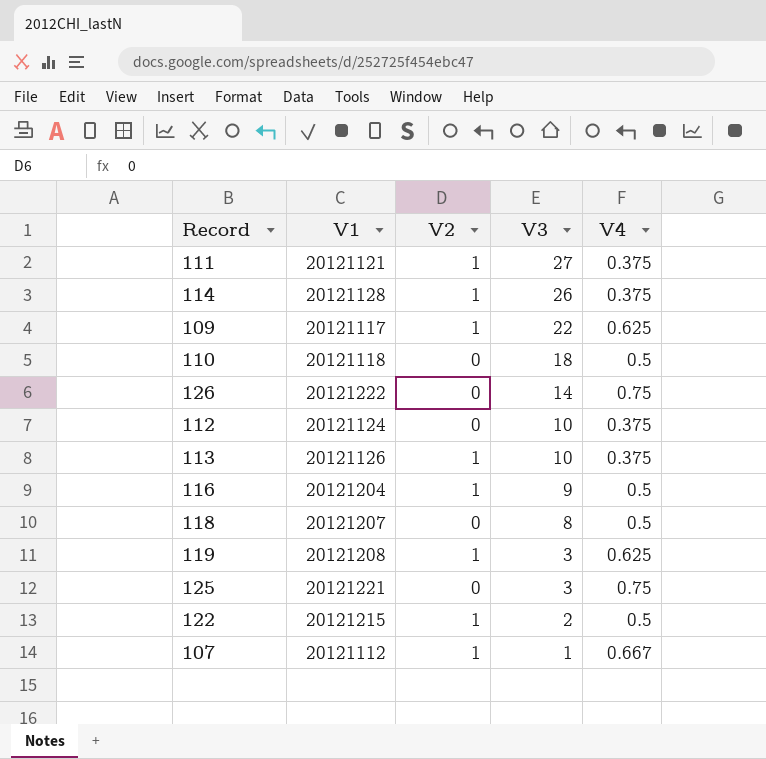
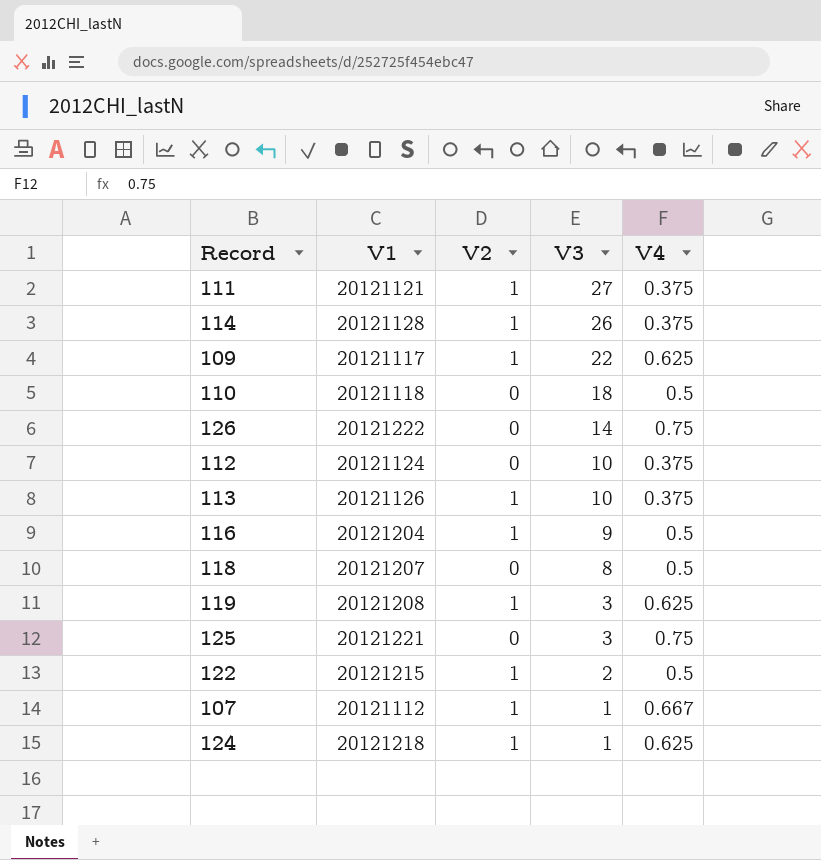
row 124: none -> 20121218 | 1 | 1 | 0.625

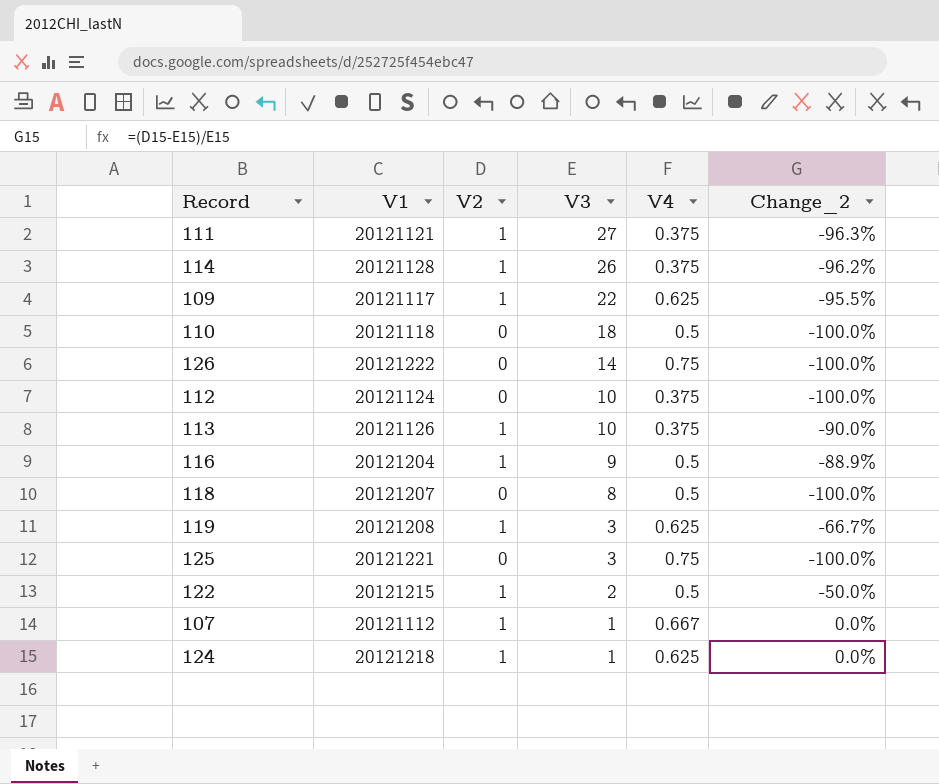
column Change_2 | formula: none -> ([V2] - [V3]) / [V3]

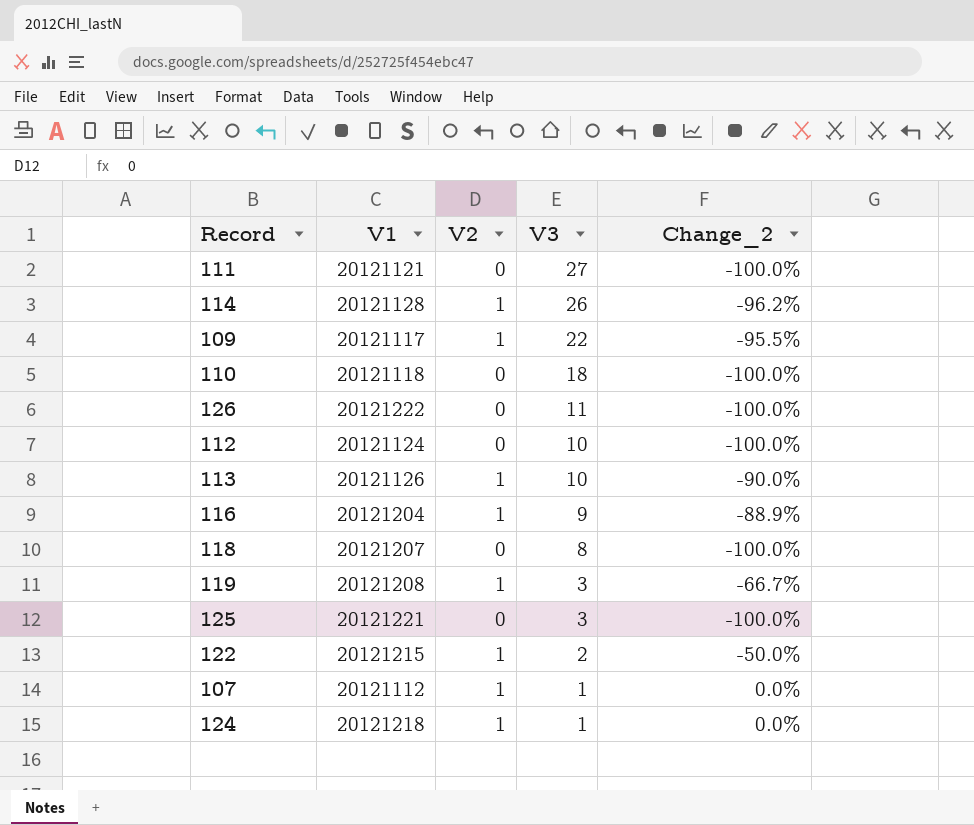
column V4 | position: 5 -> none
111 | V2: 1 -> 0
111 | Change_2: -96.3% -> -100.0%
126 | V3: 14 -> 11

